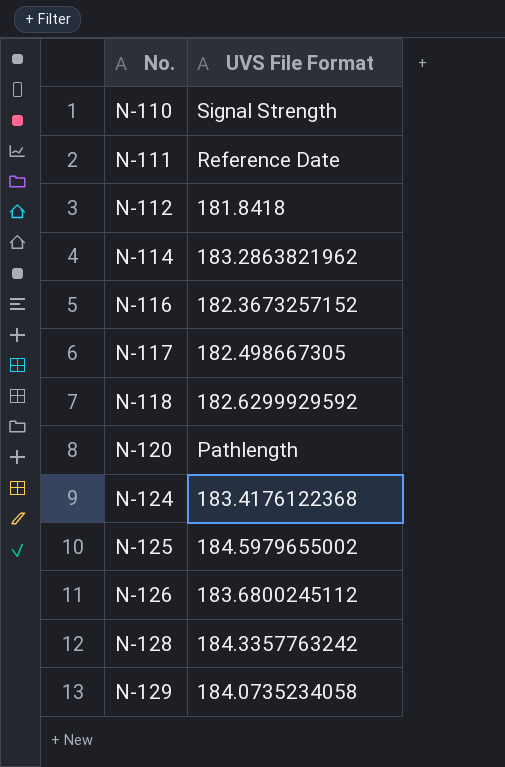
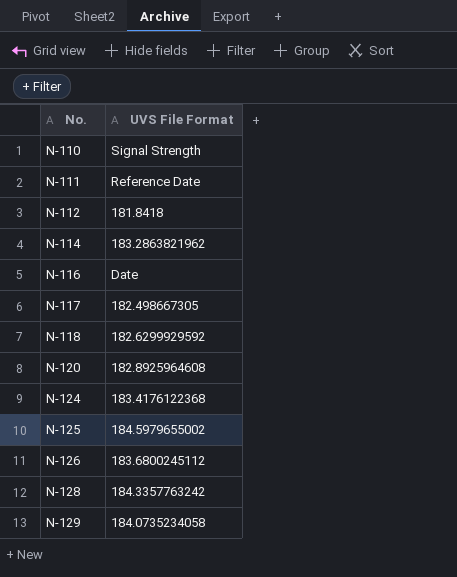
N-116 | UVS File Format: 182.3673257152 -> Date
N-120 | UVS File Format: Pathlength -> 182.8925964608

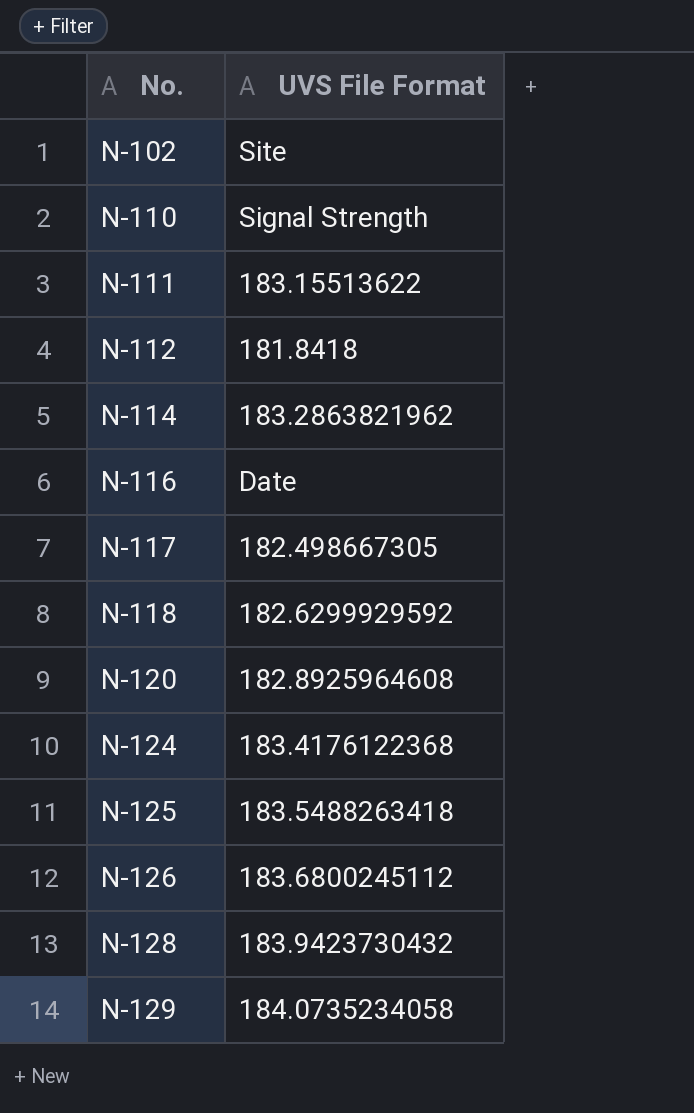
row N-102: none -> Site
N-111 | UVS File Format: Reference Date -> 183.15513622
N-125 | UVS File Format: 184.5979655002 -> 183.5488263418
N-128 | UVS File Format: 184.3357763242 -> 183.9423730432

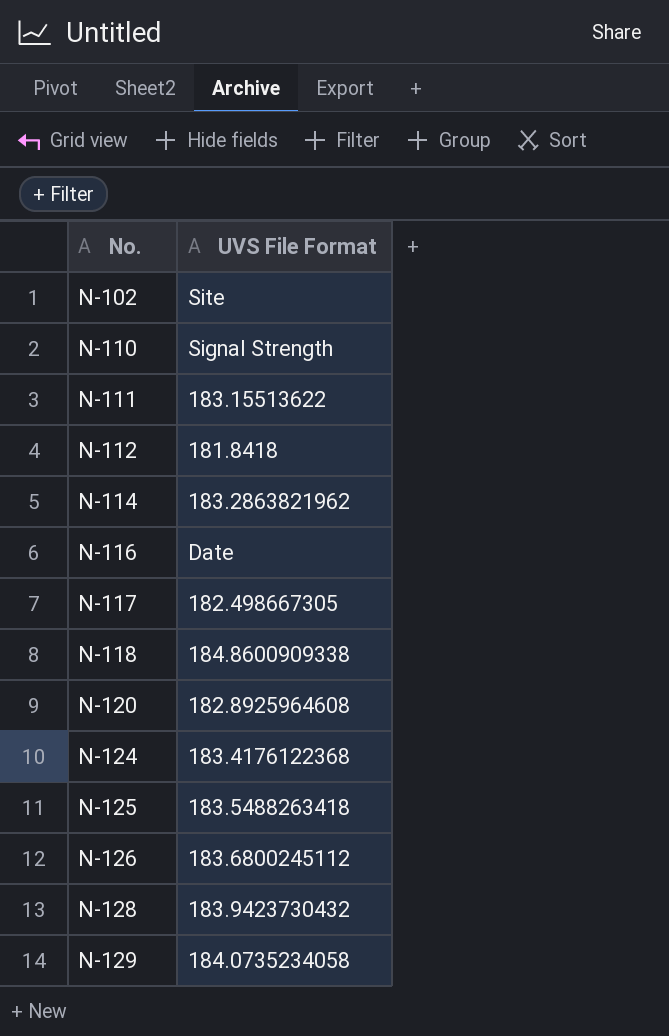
N-118 | UVS File Format: 182.6299929592 -> 184.8600909338

